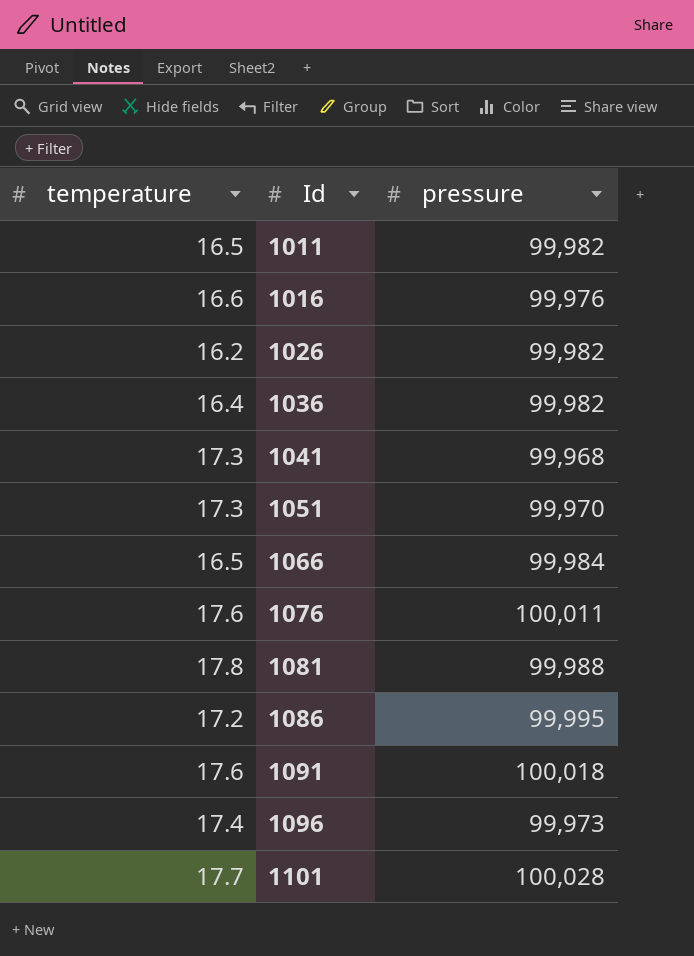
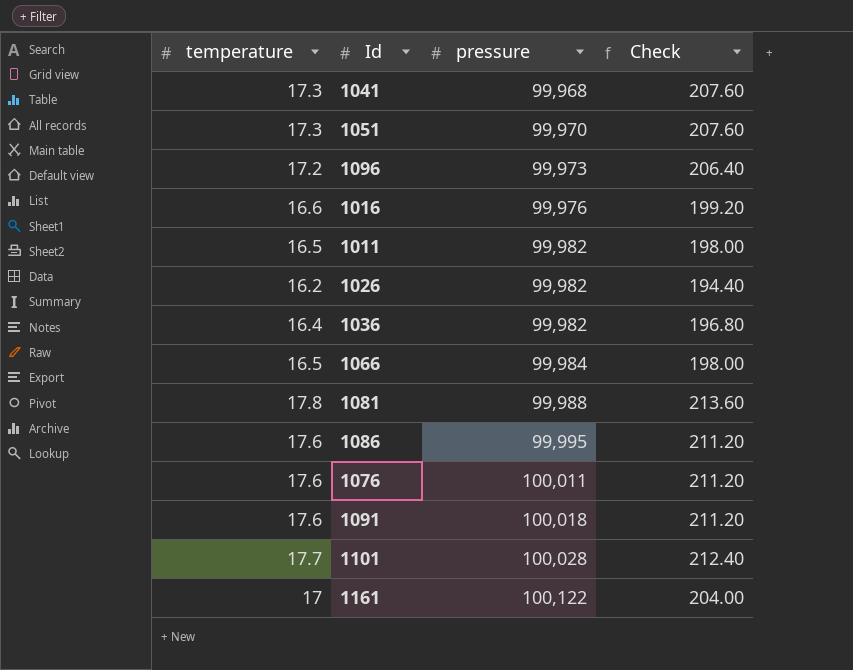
row order: Id ascending -> pressure ascending
column Check | formula: none -> [temperature] * 12
1096 | temperature: 17.4 -> 17.2
1086 | temperature: 17.2 -> 17.6
row 1161: none -> 17 | 100,122 | 204.00

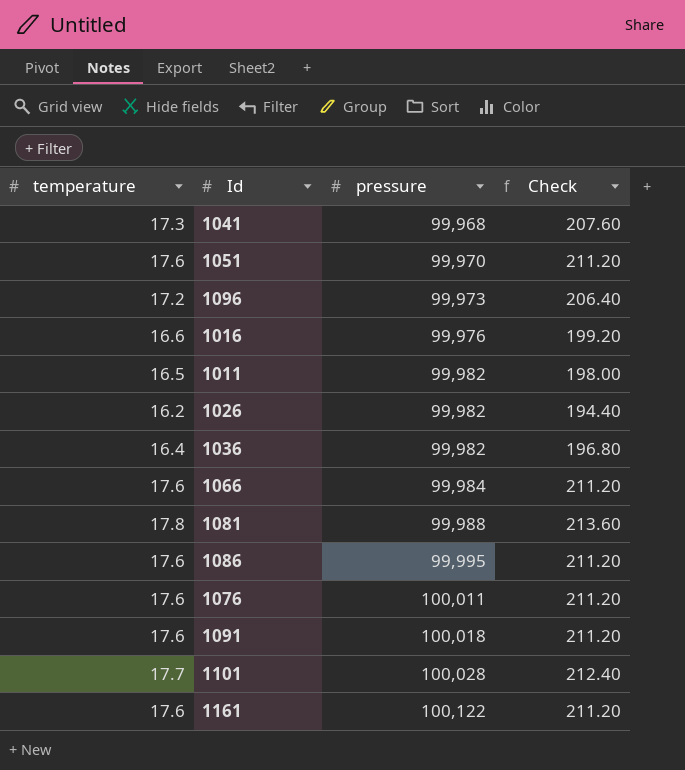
1051 | temperature: 17.3 -> 17.6
1051 | Check: 207.60 -> 211.20
1066 | temperature: 16.5 -> 17.6
1066 | Check: 198.00 -> 211.20
1161 | temperature: 17 -> 17.6
1161 | Check: 204.00 -> 211.20

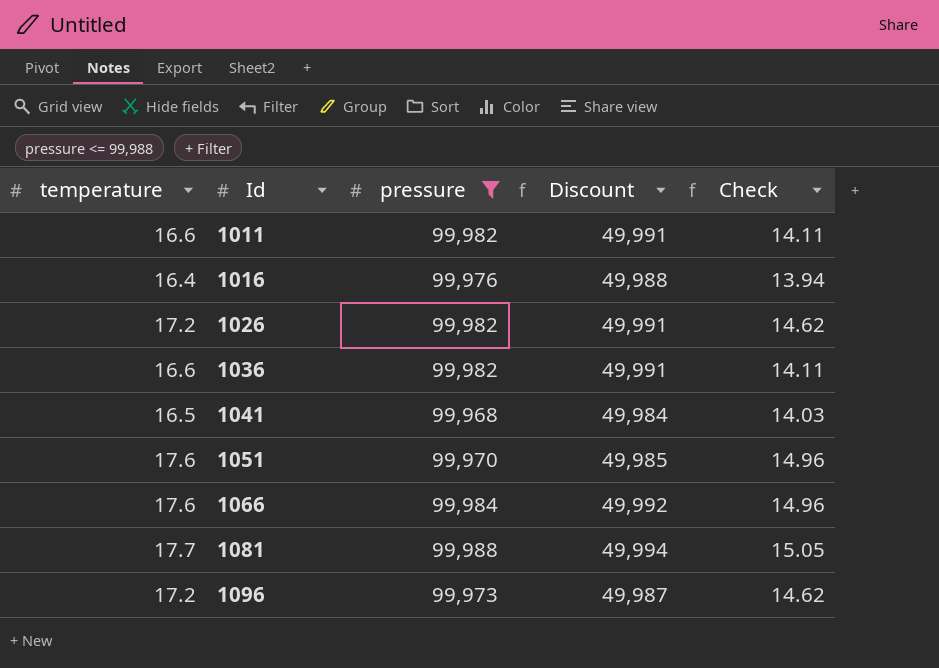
filter: none -> pressure <= 99,988
row order: pressure ascending -> Id ascending
column Discount | formula: none -> [pressure] * 0.5
column Check | formula: [temperature] * 12 -> [temperature] * 0.85
1011 | temperature: 16.5 -> 16.6
1016 | temperature: 16.6 -> 16.4
1026 | temperature: 16.2 -> 17.2
1036 | temperature: 16.4 -> 16.6
1041 | temperature: 17.3 -> 16.5
1081 | temperature: 17.8 -> 17.7

